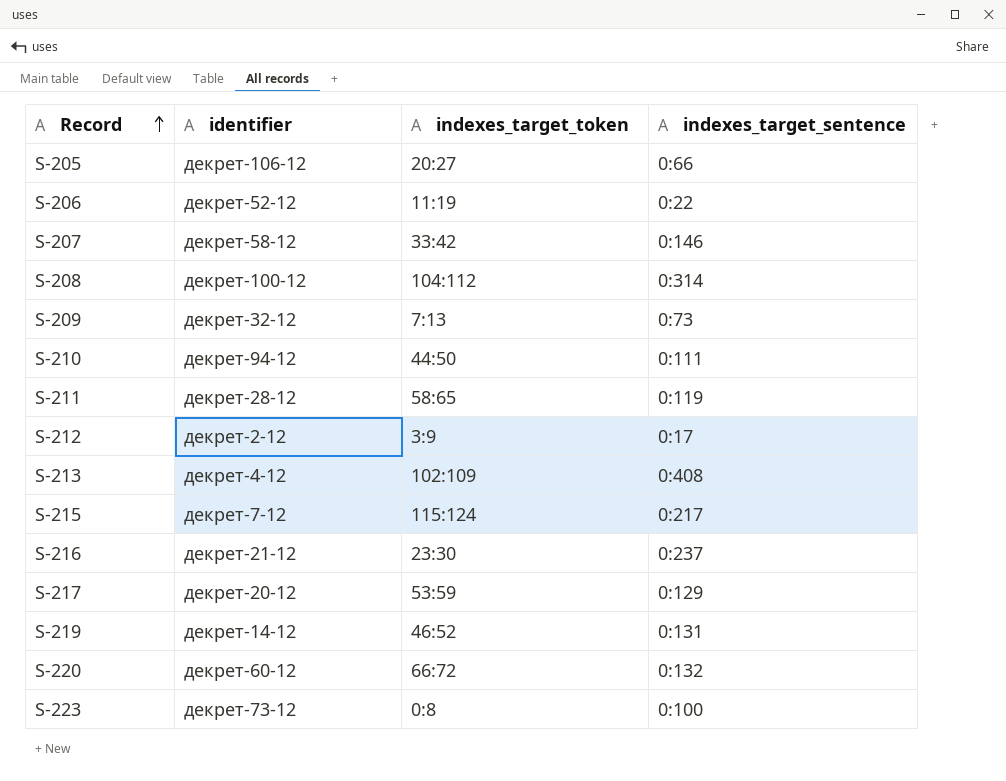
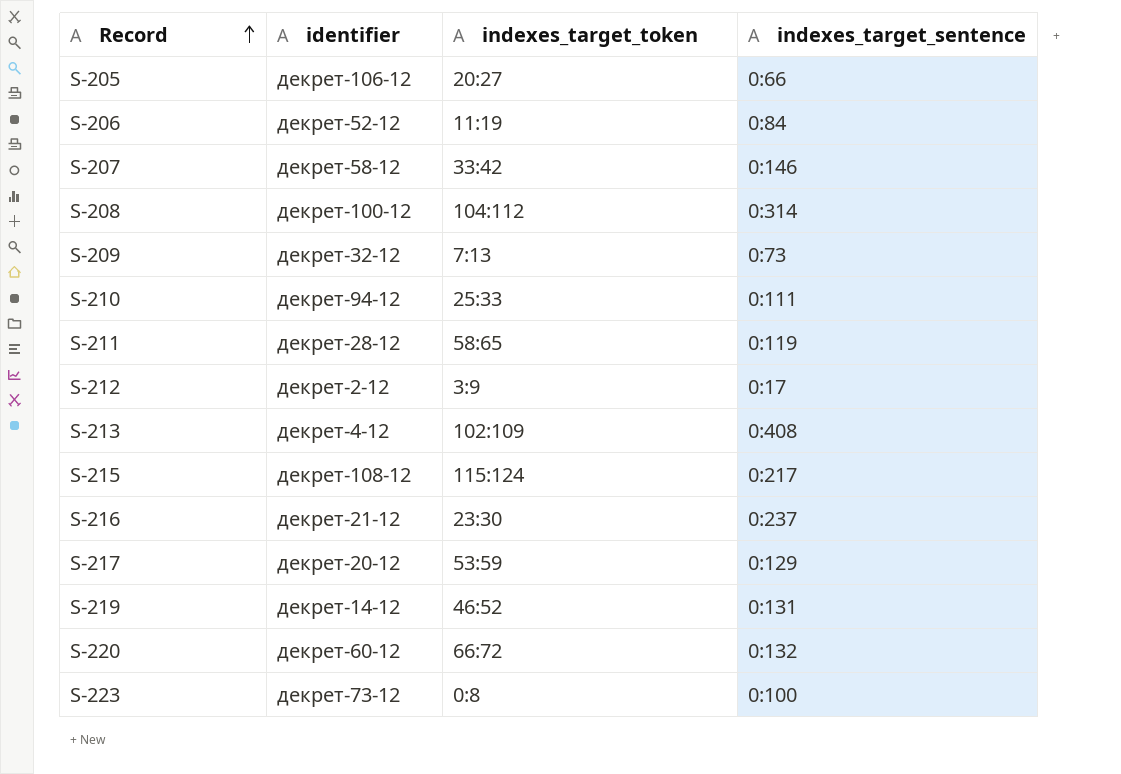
S-206 | indexes_target_sentence: 0:22 -> 0:84
S-210 | indexes_target_token: 44:50 -> 25:33
S-215 | identifier: декрет-7-12 -> декрет-108-12

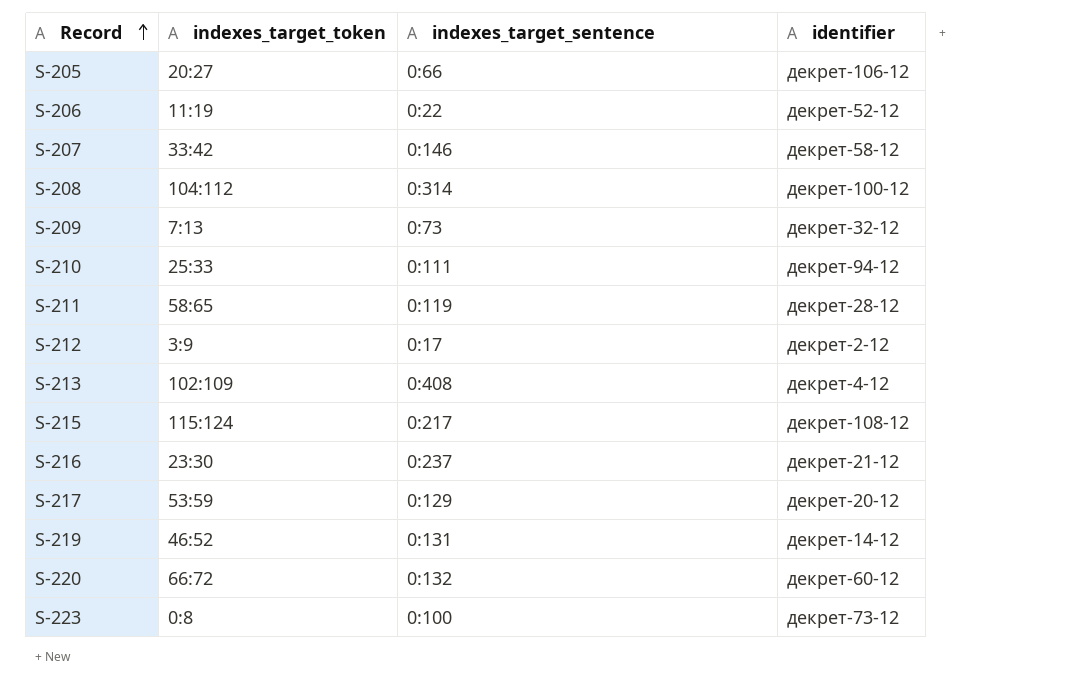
column identifier | position: 2 -> 4
S-206 | indexes_target_sentence: 0:84 -> 0:22

